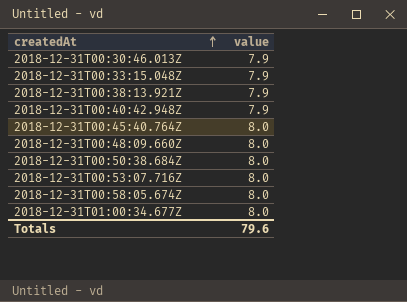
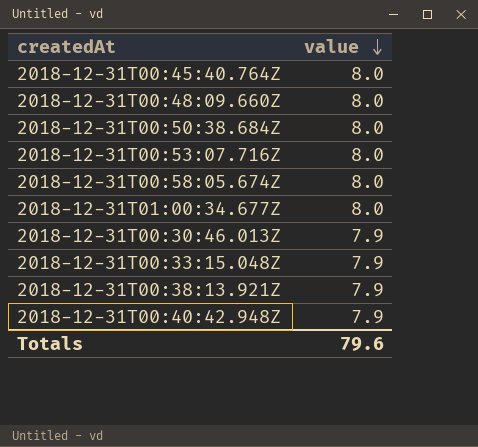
row order: createdAt ascending -> value descending

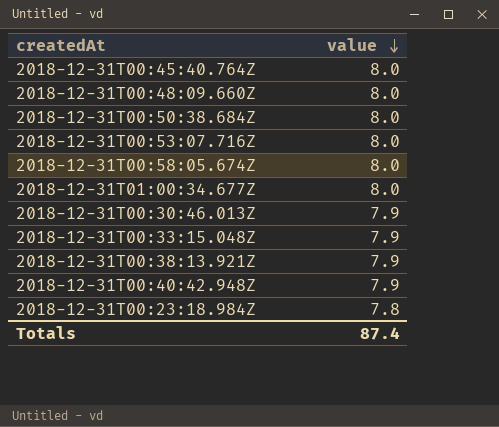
row 2018-12-31T00:23:18.984Z: none -> 7.8
Totals | value: 79.6 -> 87.4

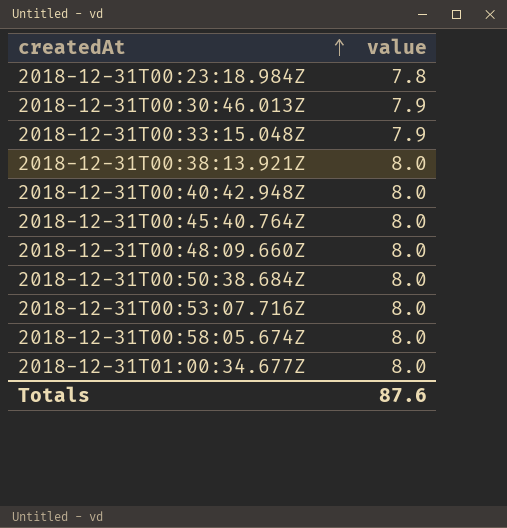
row order: value descending -> createdAt ascending
2018-12-31T00:38:13.921Z | value: 7.9 -> 8.0
2018-12-31T00:40:42.948Z | value: 7.9 -> 8.0
Totals | value: 87.4 -> 87.6

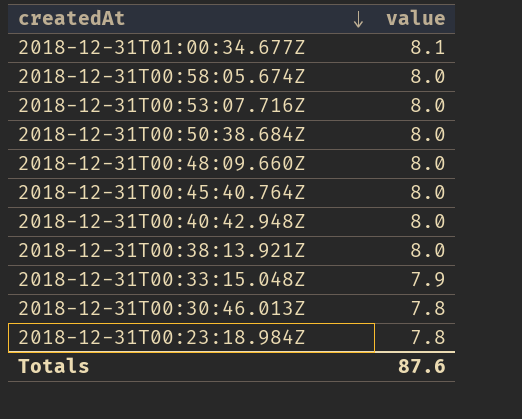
row order: createdAt ascending -> createdAt descending
2018-12-31T01:00:34.677Z | value: 8.0 -> 8.1
2018-12-31T00:30:46.013Z | value: 7.9 -> 7.8

